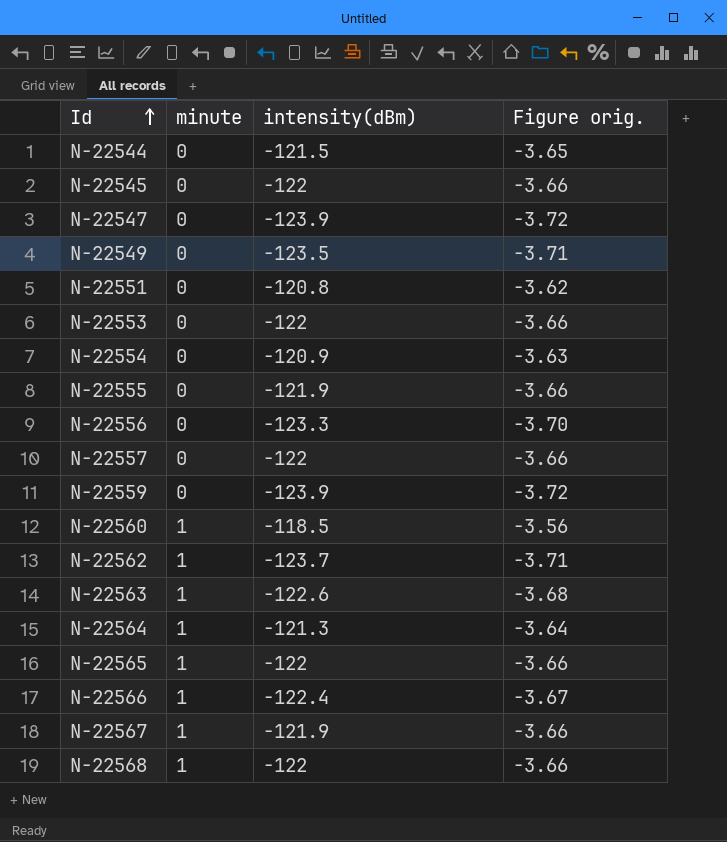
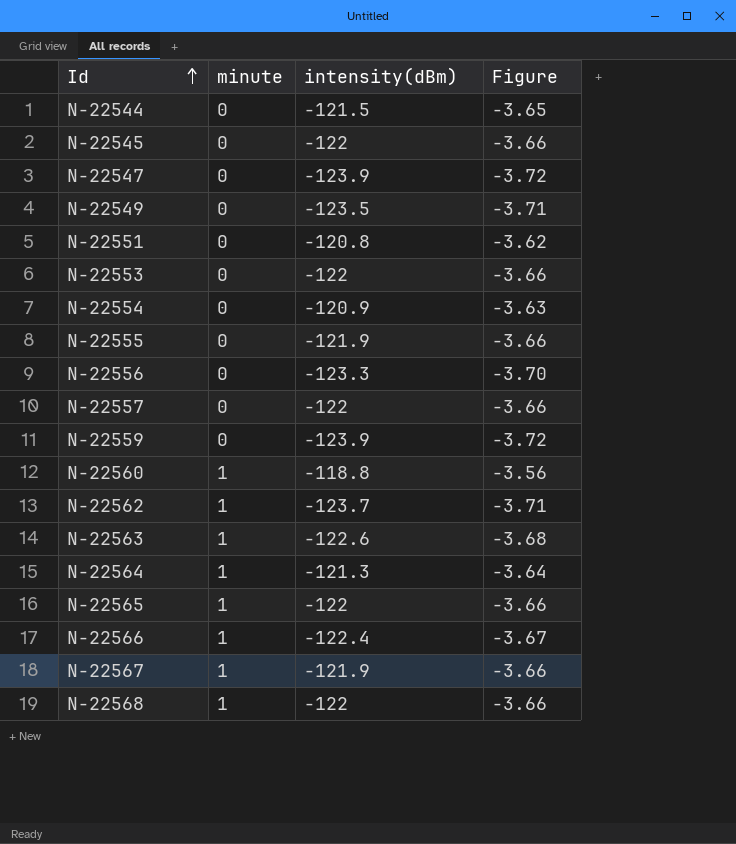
column name: Figure orig. -> Figure
N-22560 | intensity(dBm): -118.5 -> -118.8

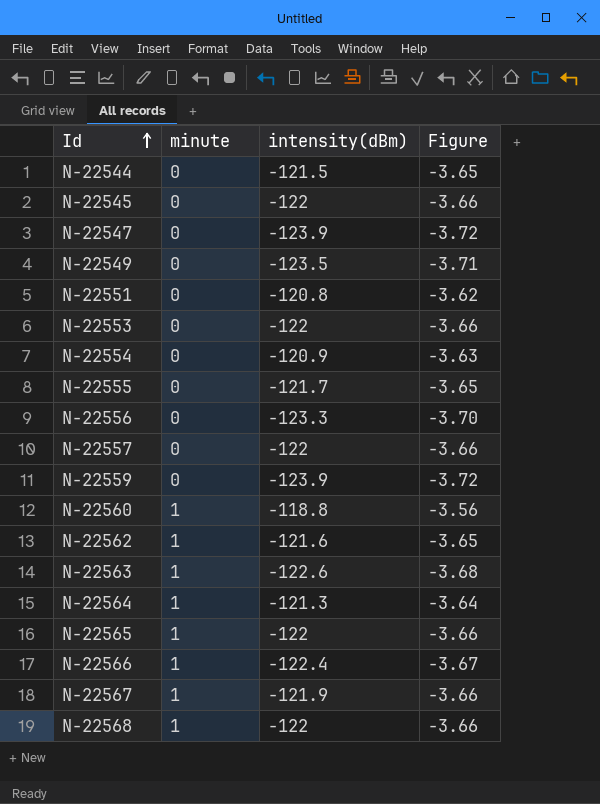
N-22555 | intensity(dBm): -121.9 -> -121.7
N-22555 | Figure: -3.66 -> -3.65
N-22562 | intensity(dBm): -123.7 -> -121.6
N-22562 | Figure: -3.71 -> -3.65

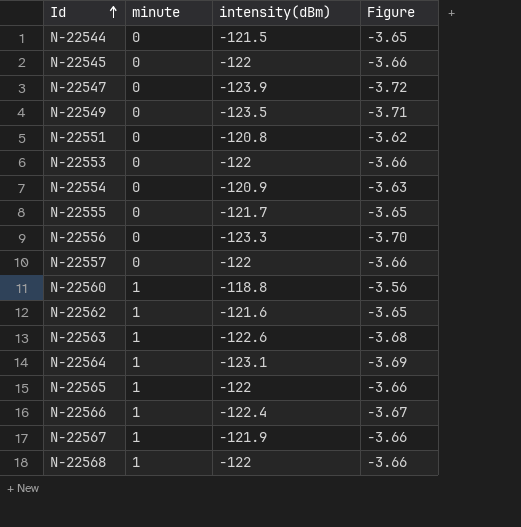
row N-22559: 0 | -123.9 | -3.72 -> none
N-22564 | intensity(dBm): -121.3 -> -123.1
N-22564 | Figure: -3.64 -> -3.69

